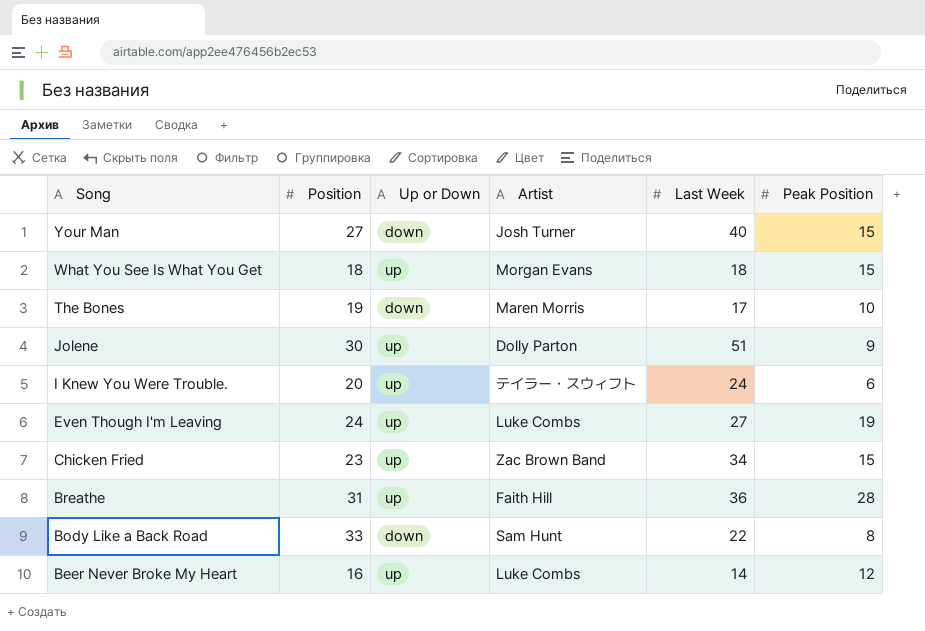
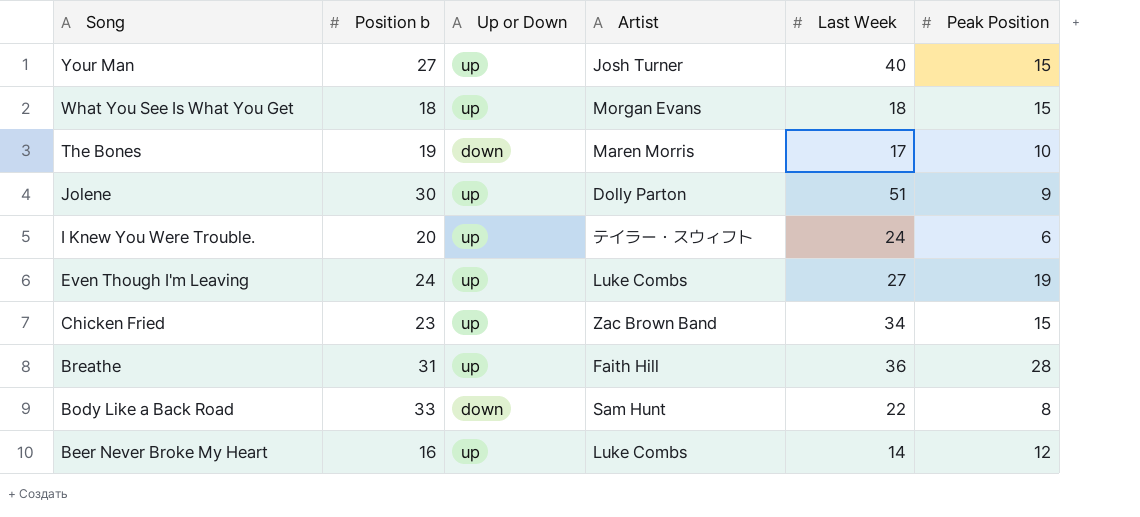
column name: Position -> Position b
Your Man | Up or Down: down -> up

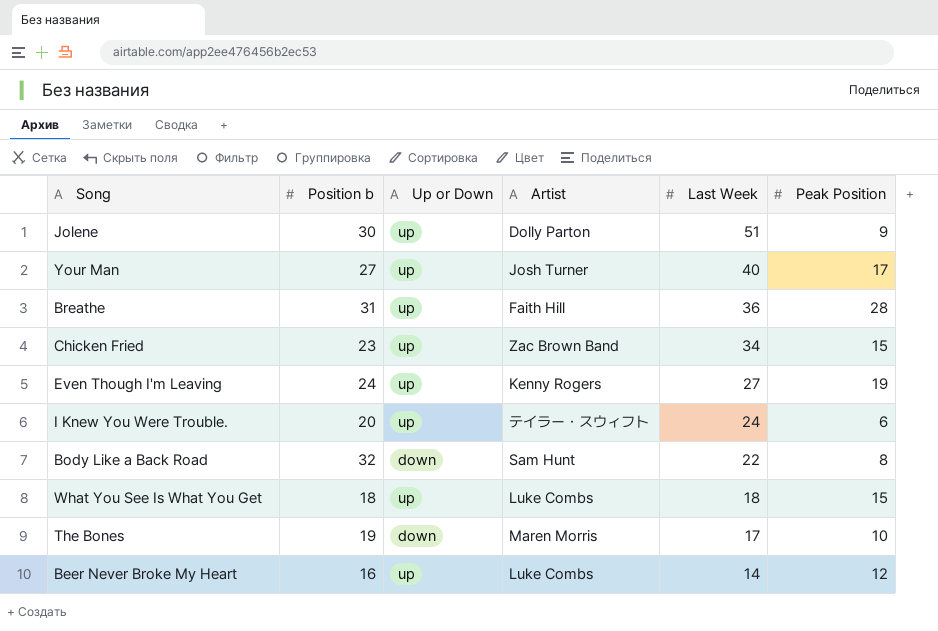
row order: Song descending -> Last Week descending
Your Man | Peak Position: 15 -> 17
Even Though I'm Leaving | Artist: Luke Combs -> Kenny Rogers
Body Like a Back Road | Position b: 33 -> 32
What You See Is What You Get | Artist: Morgan Evans -> Luke Combs

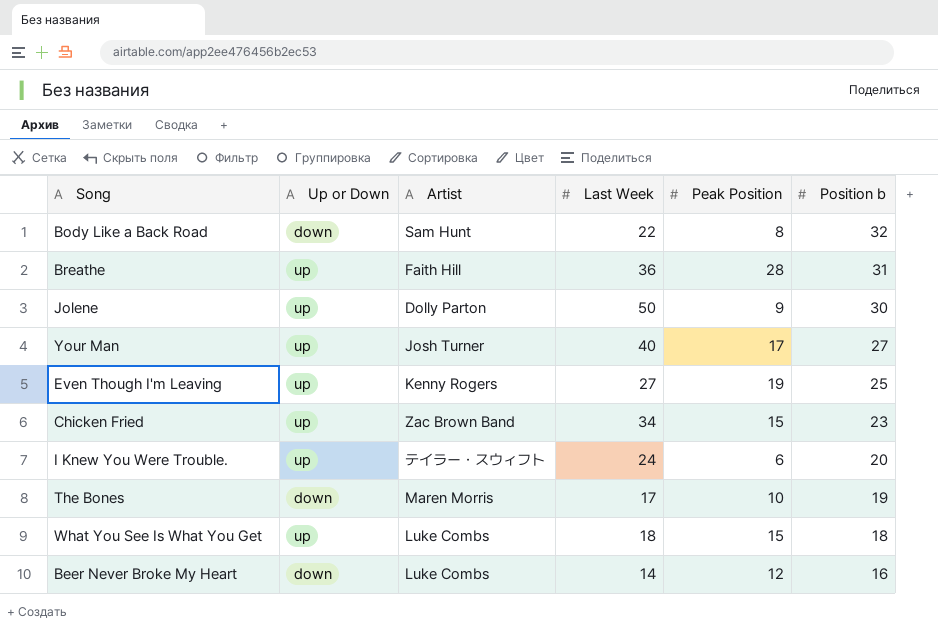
row order: Last Week descending -> Position b descending
column Position b | position: 2 -> 6
Jolene | Last Week: 51 -> 50
Even Though I'm Leaving | Position b: 24 -> 25
Beer Never Broke My Heart | Up or Down: up -> down

